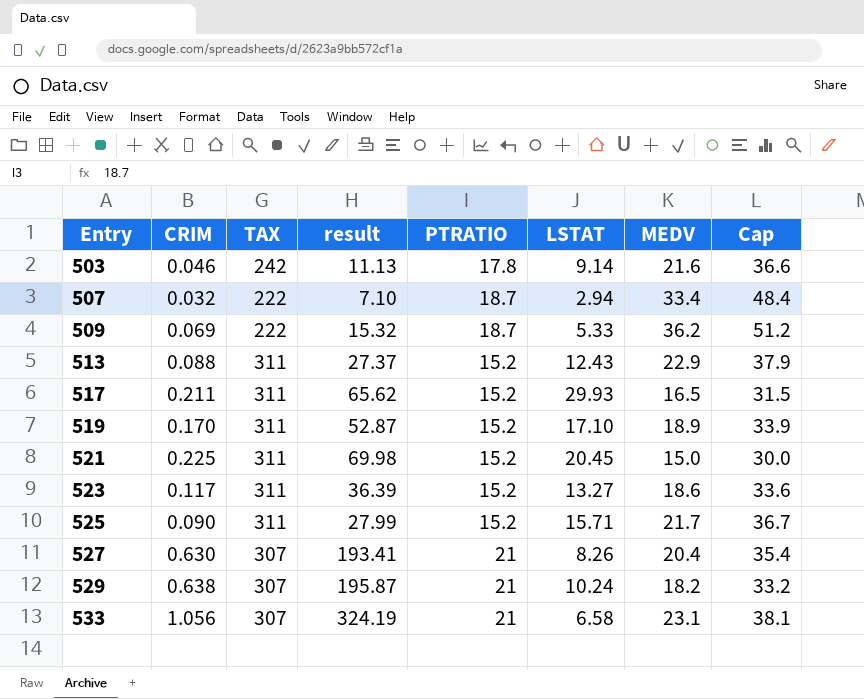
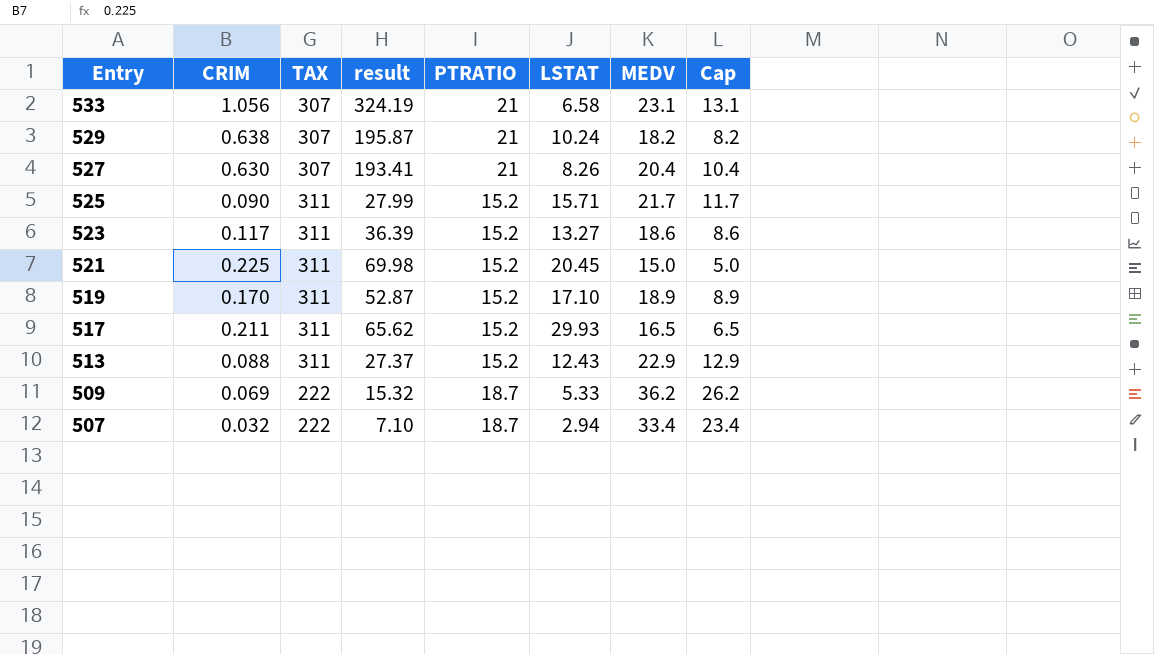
row order: Entry ascending -> Entry descending
column Cap | formula: [MEDV] + 15 -> [MEDV] - 10
row 503: 0.046 | 242 | 11.13 | 17.8 | 9.14 | 21.6 | 36.6 -> none

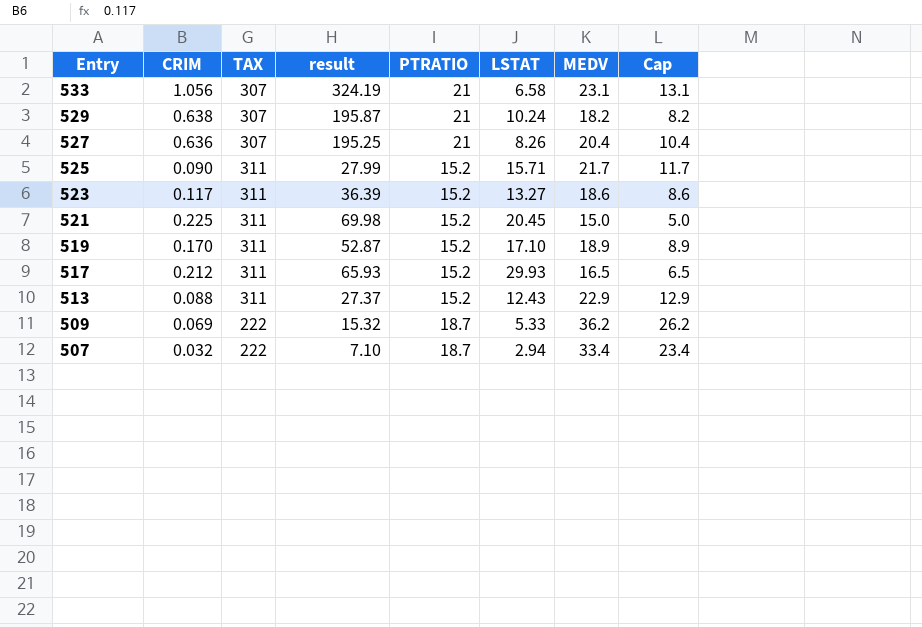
527 | CRIM: 0.630 -> 0.636
527 | result: 193.41 -> 195.25
517 | CRIM: 0.211 -> 0.212
517 | result: 65.62 -> 65.93

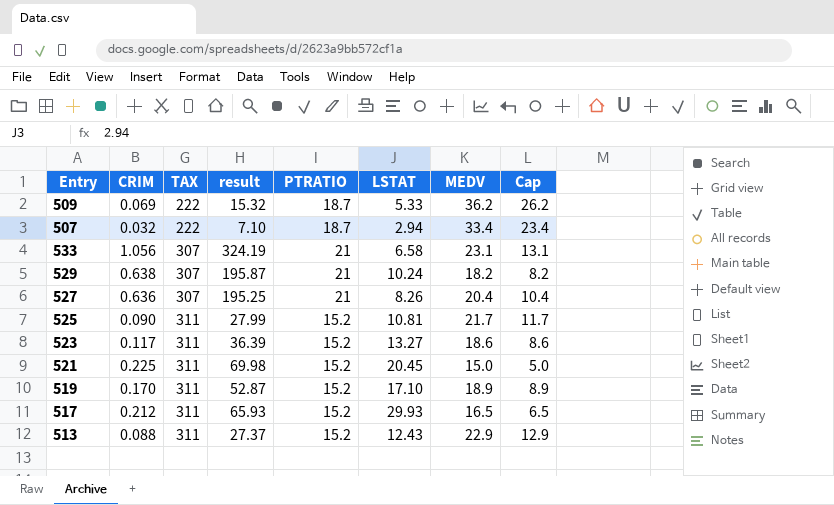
row order: Entry descending -> TAX ascending
525 | LSTAT: 15.71 -> 10.81

